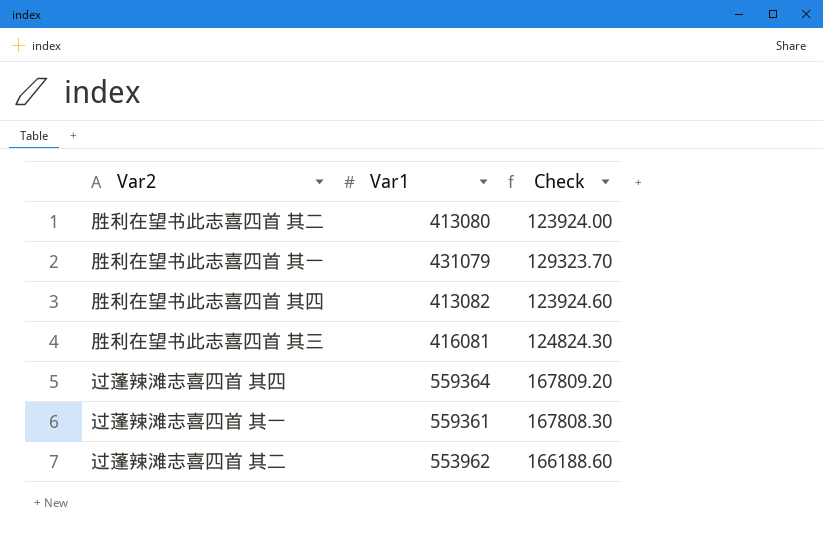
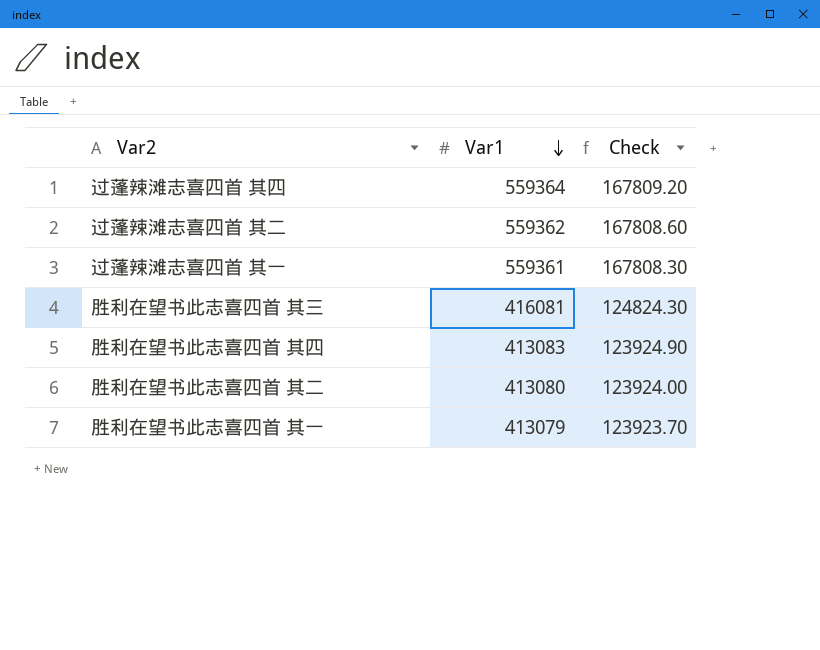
row order: none -> Var1 descending
过蓬辣滩志喜四首 其二 | Var1: 553962 -> 559362
过蓬辣滩志喜四首 其二 | Check: 166188.60 -> 167808.60
胜利在望书此志喜四首 其四 | Var1: 413082 -> 413083
胜利在望书此志喜四首 其四 | Check: 123924.60 -> 123924.90
胜利在望书此志喜四首 其一 | Var1: 431079 -> 413079
胜利在望书此志喜四首 其一 | Check: 129323.70 -> 123923.70

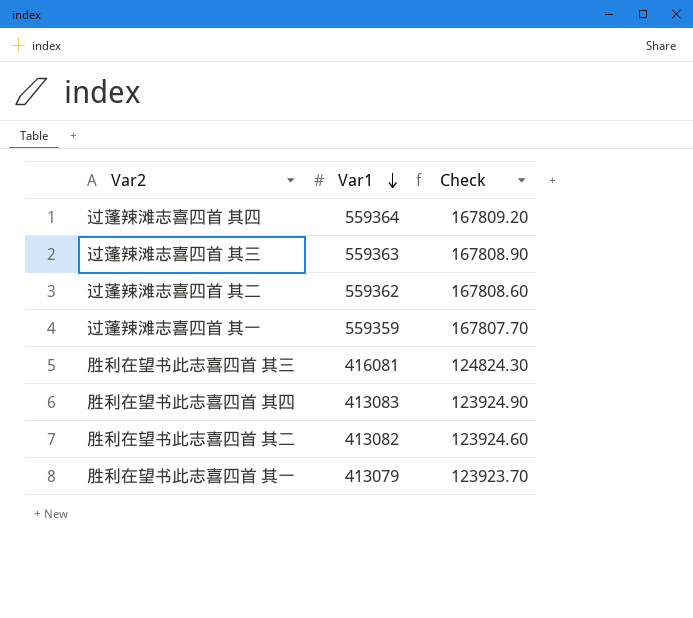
row 过蓬辣滩志喜四首 其三: none -> 559363 | 167808.90
过蓬辣滩志喜四首 其一 | Var1: 559361 -> 559359
过蓬辣滩志喜四首 其一 | Check: 167808.30 -> 167807.70
胜利在望书此志喜四首 其二 | Var1: 413080 -> 413082
胜利在望书此志喜四首 其二 | Check: 123924.00 -> 123924.60

